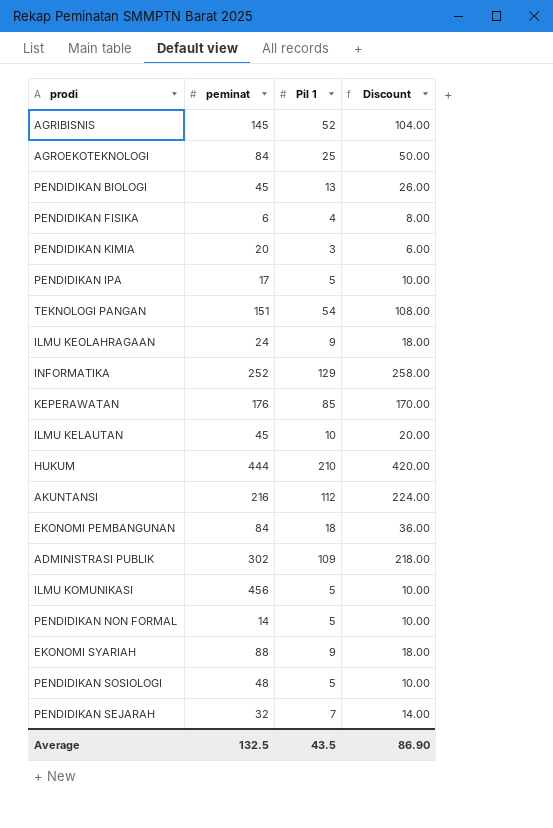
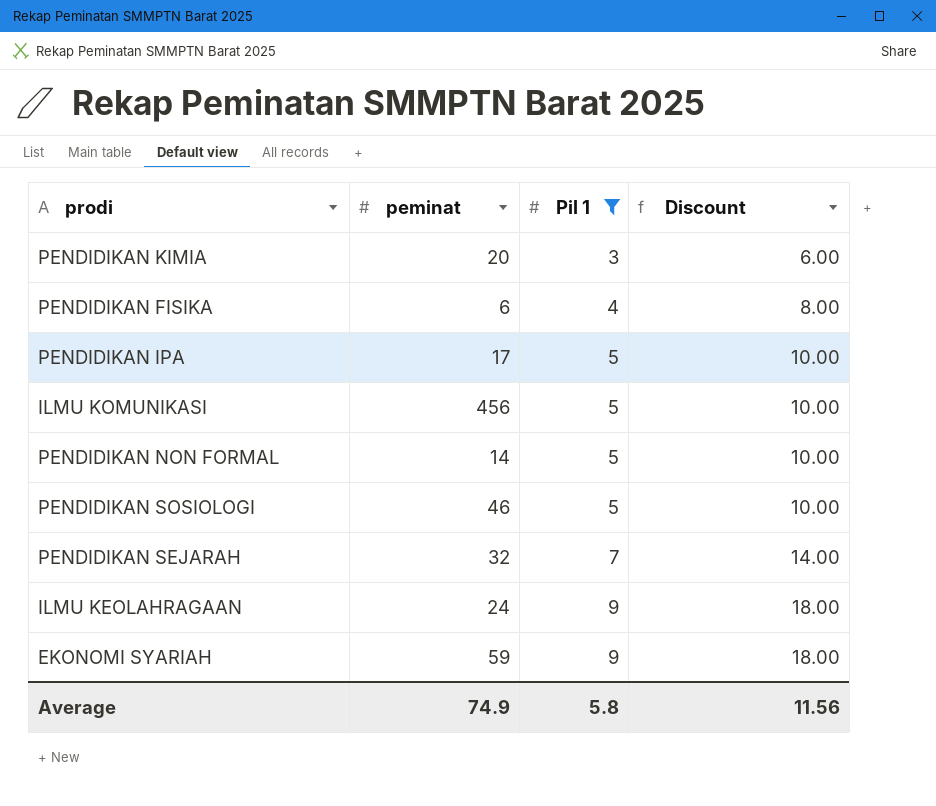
filter: none -> Pil 1 <= 9
row order: none -> Pil 1 ascending
PENDIDIKAN SOSIOLOGI | peminat: 48 -> 46
EKONOMI SYARIAH | peminat: 88 -> 59
Average | peminat: 132.5 -> 74.9
Average | Pil 1: 43.5 -> 5.8
Average | Discount: 86.90 -> 11.56

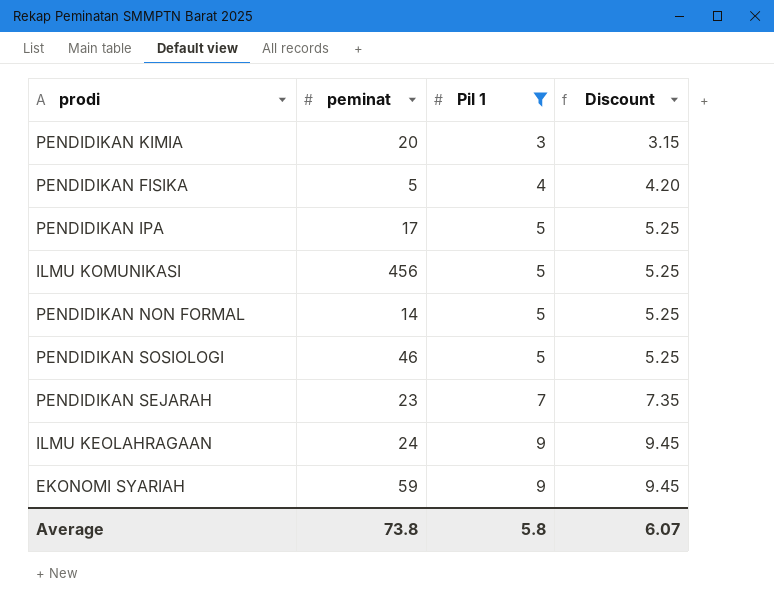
column Discount | formula: [Pil 1] * 2 -> [Pil 1] * 1.05
PENDIDIKAN FISIKA | peminat: 6 -> 5
PENDIDIKAN SEJARAH | peminat: 32 -> 23
Average | peminat: 74.9 -> 73.8
Average | Discount: 11.56 -> 6.07

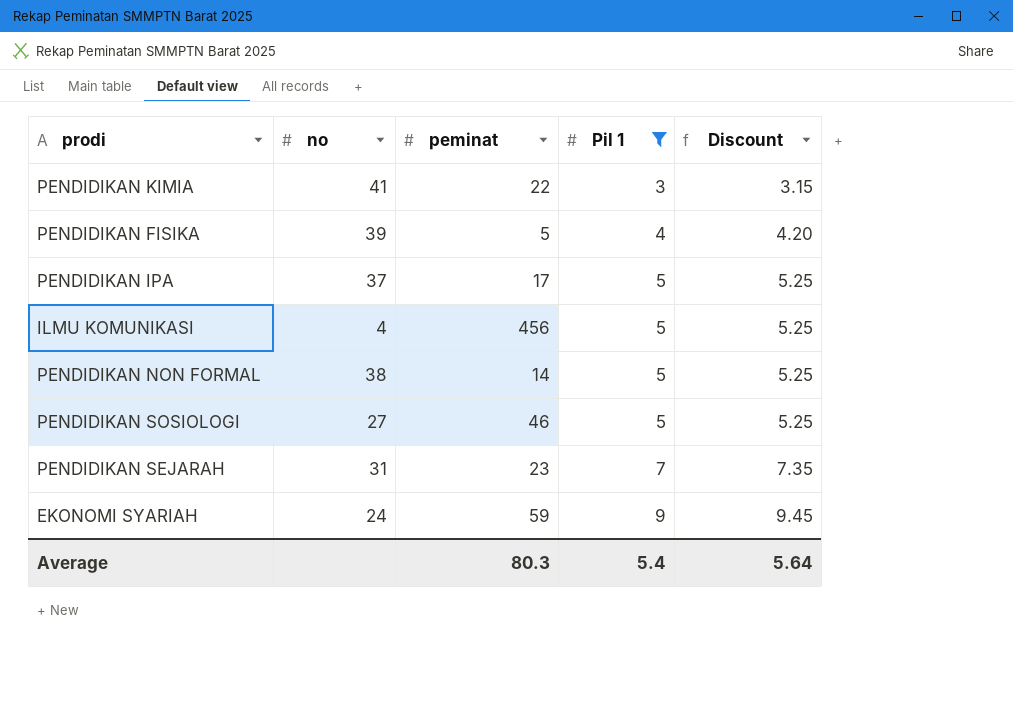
column no | position: none -> 2
row ILMU KEOLAHRAGAAN: 24 | 9 | 9.45 -> none
PENDIDIKAN KIMIA | peminat: 20 -> 22
Average | peminat: 73.8 -> 80.3
Average | Pil 1: 5.8 -> 5.4
Average | Discount: 6.07 -> 5.64

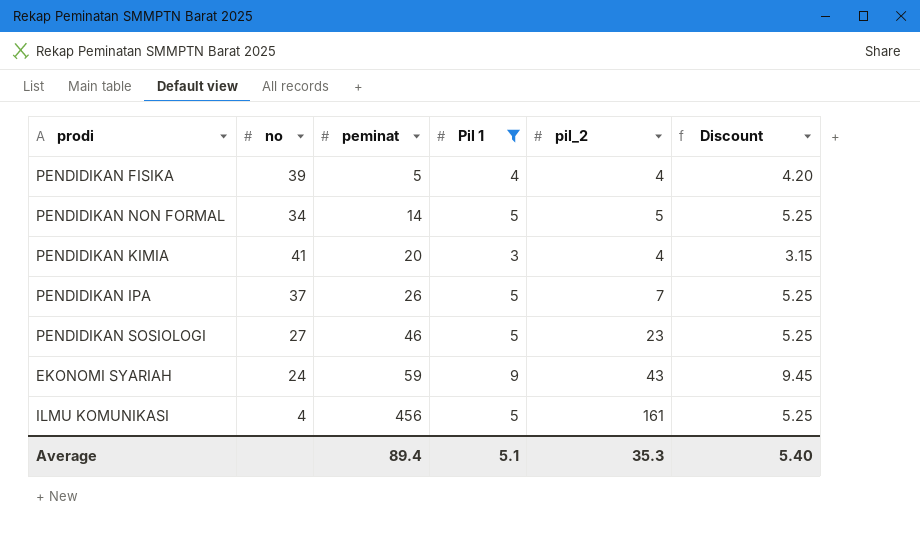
row order: Pil 1 ascending -> peminat ascending
column pil_2 | position: none -> 5
row PENDIDIKAN SEJARAH: 31 | 23 | 7 | 7.35 -> none
PENDIDIKAN NON FORMAL | no: 38 -> 34
PENDIDIKAN KIMIA | peminat: 22 -> 20
PENDIDIKAN IPA | peminat: 17 -> 26
Average | peminat: 80.3 -> 89.4
Average | Pil 1: 5.4 -> 5.1
Average | Discount: 5.64 -> 5.40

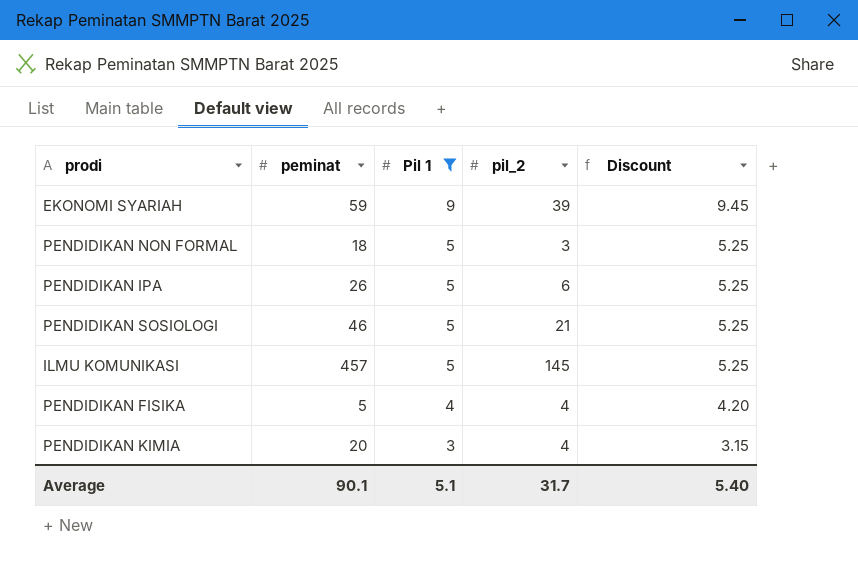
row order: peminat ascending -> Pil 1 descending
column no | position: 2 -> none
EKONOMI SYARIAH | pil_2: 43 -> 39
PENDIDIKAN NON FORMAL | peminat: 14 -> 18
PENDIDIKAN NON FORMAL | pil_2: 5 -> 3
PENDIDIKAN IPA | pil_2: 7 -> 6
PENDIDIKAN SOSIOLOGI | pil_2: 23 -> 21
ILMU KOMUNIKASI | peminat: 456 -> 457
ILMU KOMUNIKASI | pil_2: 161 -> 145
Average | peminat: 89.4 -> 90.1
Average | pil_2: 35.3 -> 31.7

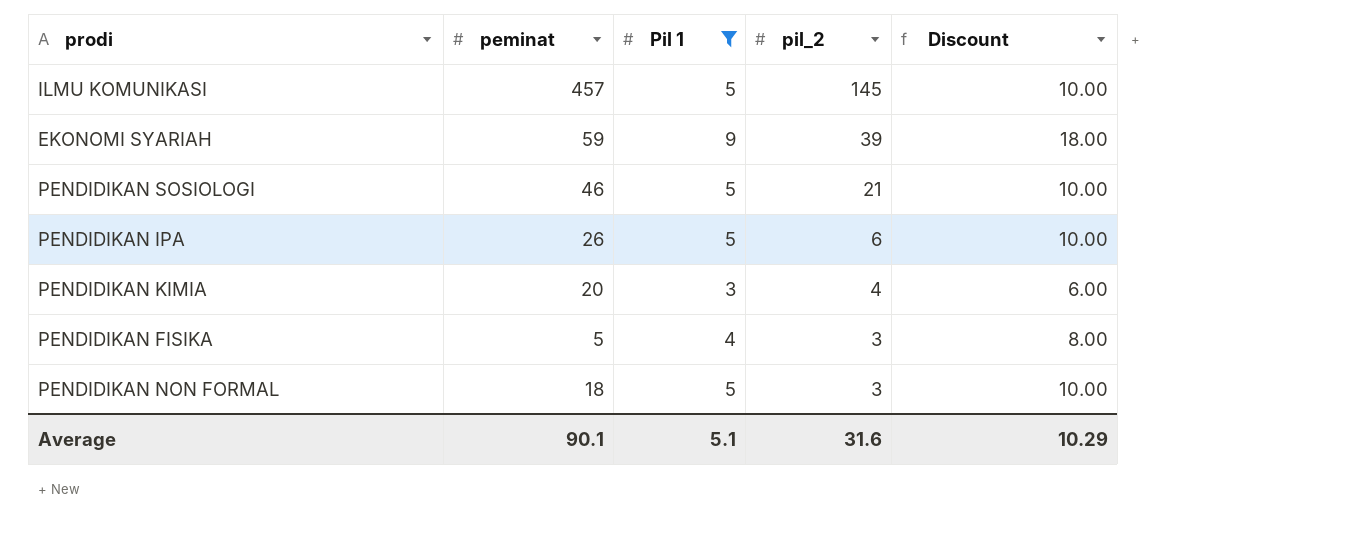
row order: Pil 1 descending -> pil_2 descending
column Discount | formula: [Pil 1] * 1.05 -> [Pil 1] * 2
PENDIDIKAN FISIKA | pil_2: 4 -> 3
Average | pil_2: 31.7 -> 31.6
Average | Discount: 5.40 -> 10.29

